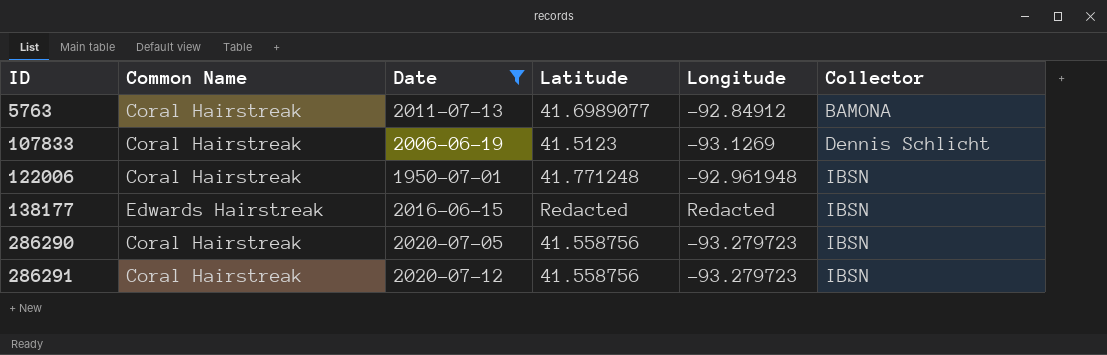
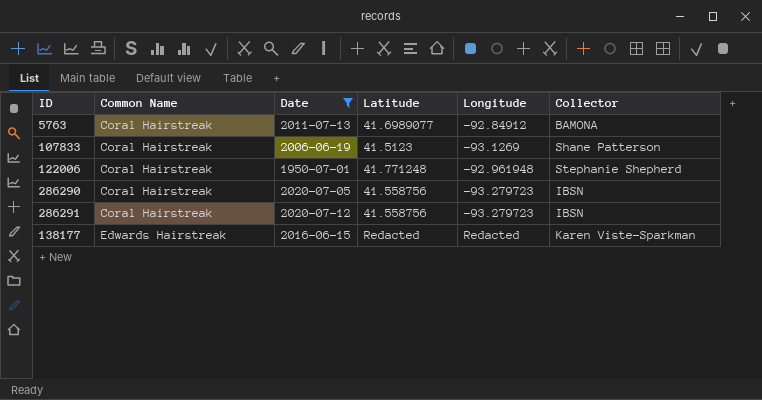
row order: ID ascending -> Common Name ascending
107833 | Collector: Dennis Schlicht -> Shane Patterson
122006 | Collector: IBSN -> Stephanie Shepherd
138177 | Collector: IBSN -> Karen Viste-Sparkman

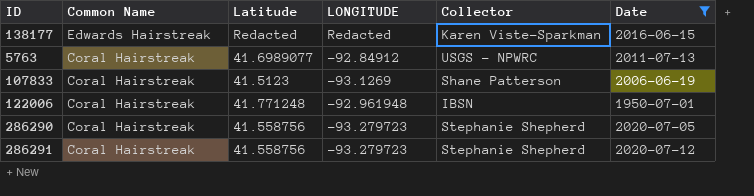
row order: Common Name ascending -> Common Name descending
column name: Longitude -> LONGITUDE
column Date | position: 3 -> 6
5763 | Collector: BAMONA -> USGS - NPWRC
122006 | Collector: Stephanie Shepherd -> IBSN
286290 | Collector: IBSN -> Stephanie Shepherd
286291 | Collector: IBSN -> Stephanie Shepherd

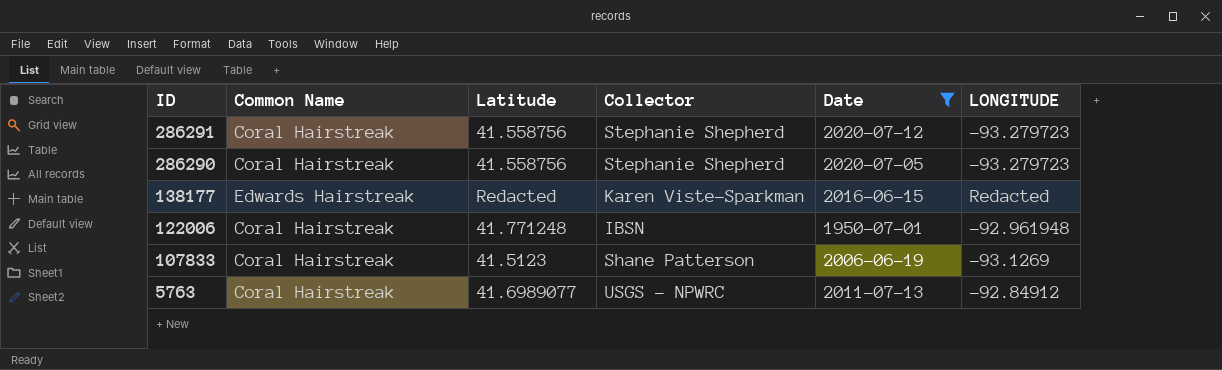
row order: Common Name descending -> ID descending
column LONGITUDE | position: 4 -> 6

